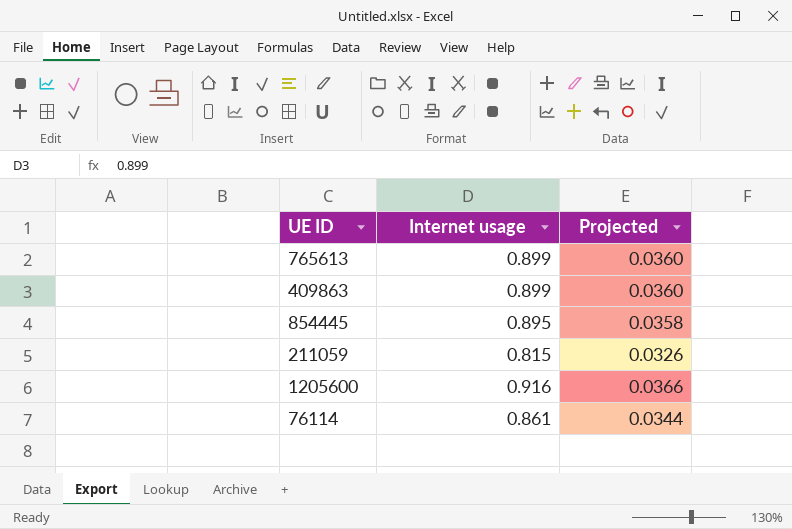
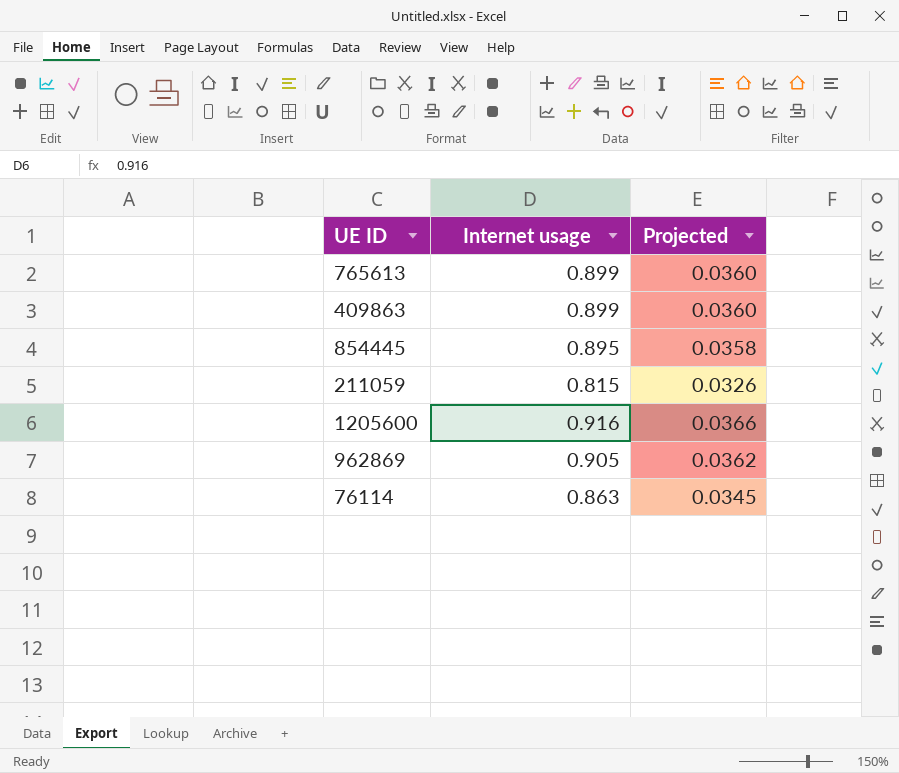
row 962869: none -> 0.905 | 0.0362
76114 | Internet usage: 0.861 -> 0.863
76114 | Projected: 0.0344 -> 0.0345

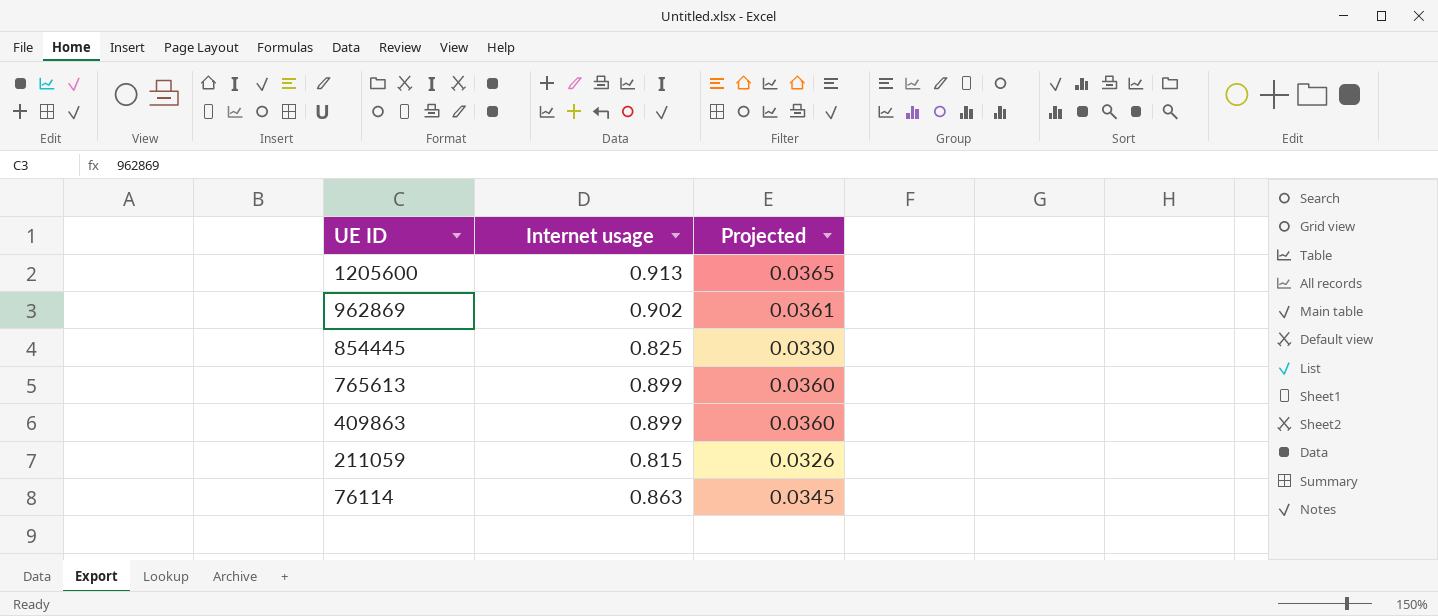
row order: none -> UE ID descending
1205600 | Internet usage: 0.916 -> 0.913
1205600 | Projected: 0.0366 -> 0.0365
962869 | Internet usage: 0.905 -> 0.902
962869 | Projected: 0.0362 -> 0.0361
854445 | Internet usage: 0.895 -> 0.825
854445 | Projected: 0.0358 -> 0.0330

